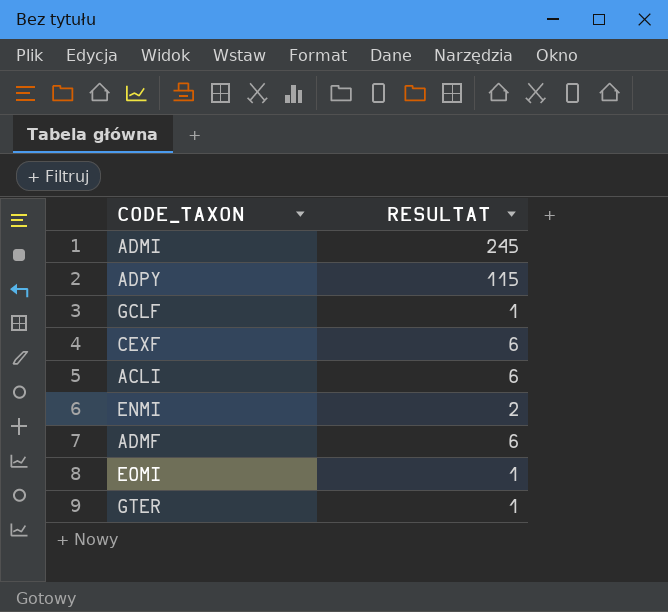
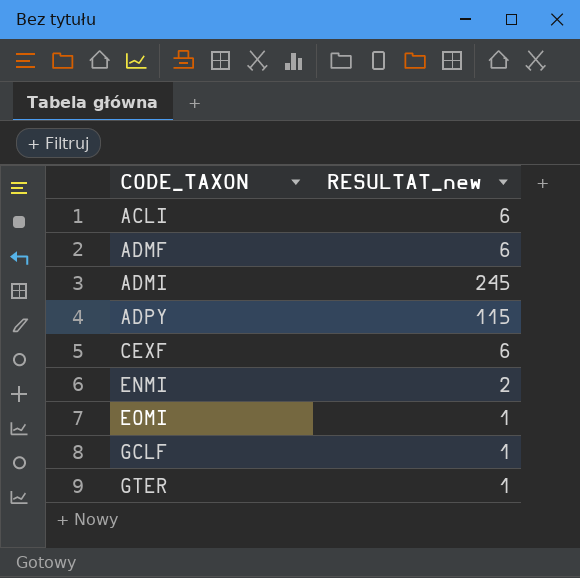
row order: none -> CODE_TAXON ascending
column name: RESULTAT -> RESULTAT_new

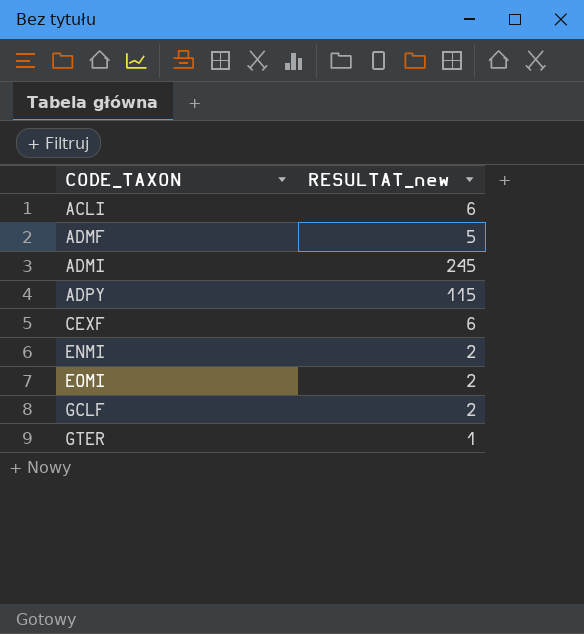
ADMF | RESULTAT_new: 6 -> 5
EOMI | RESULTAT_new: 1 -> 2
GCLF | RESULTAT_new: 1 -> 2

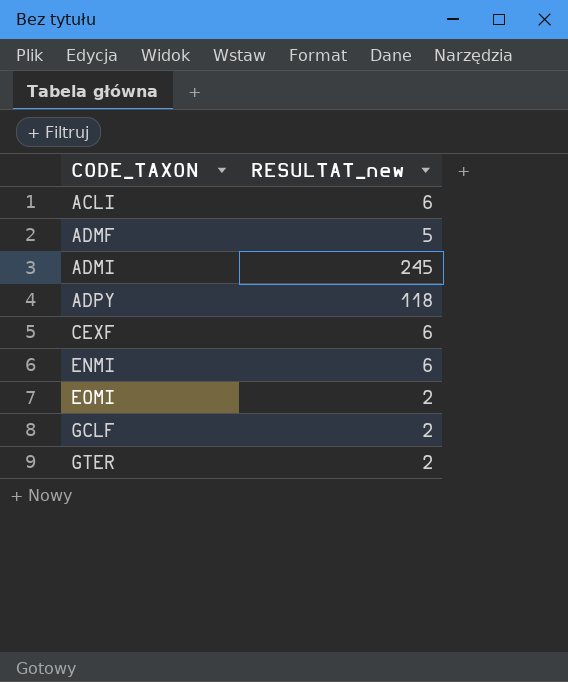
ADPY | RESULTAT_new: 115 -> 118
ENMI | RESULTAT_new: 2 -> 6
GTER | RESULTAT_new: 1 -> 2

